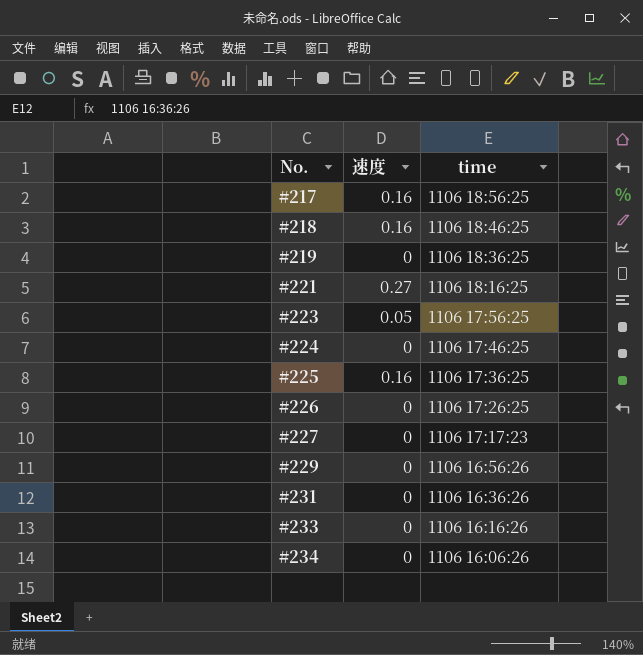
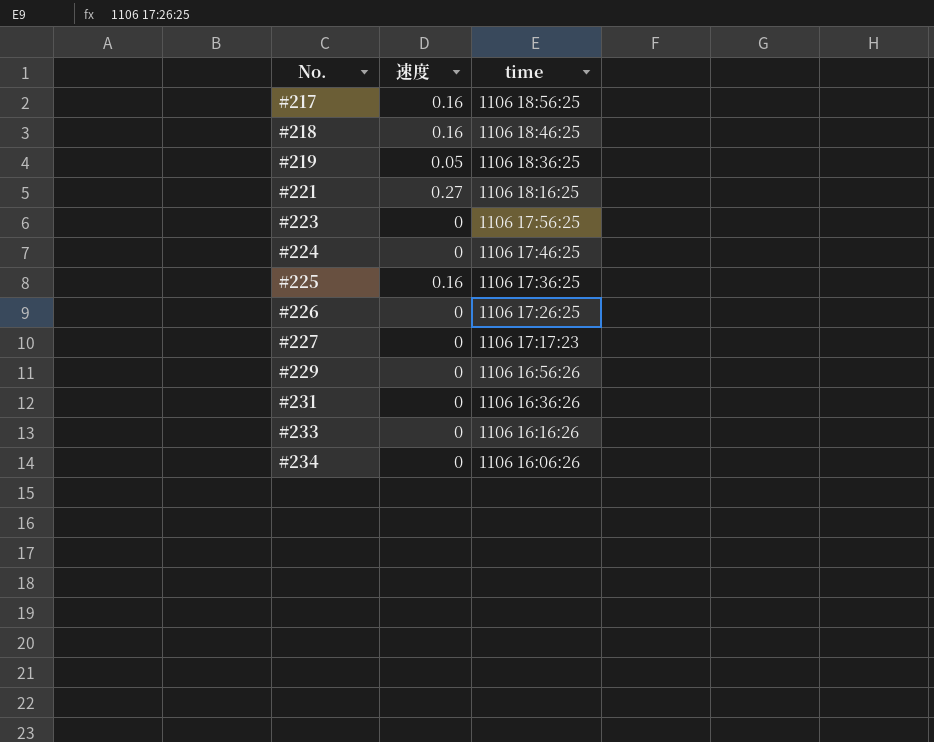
#219 | 速度: 0 -> 0.05
#223 | 速度: 0.05 -> 0

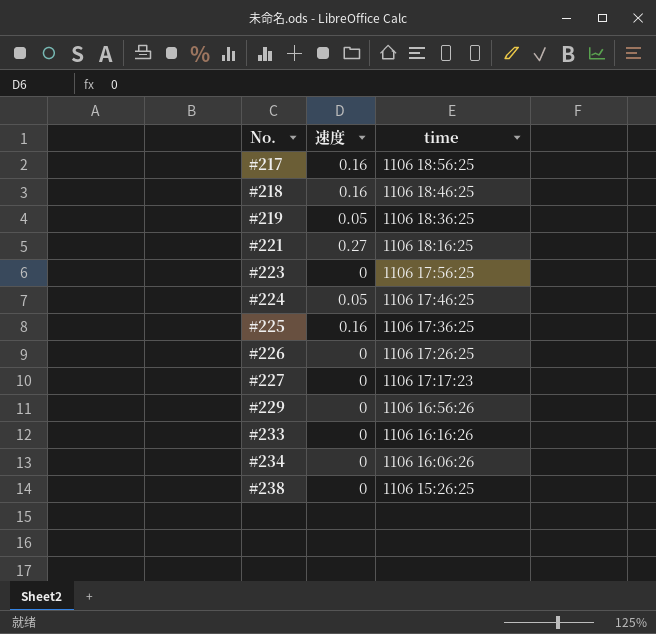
row #231: 0 | 1106 16:36:26 -> none
#224 | 速度: 0 -> 0.05
row #238: none -> 0 | 1106 15:26:25

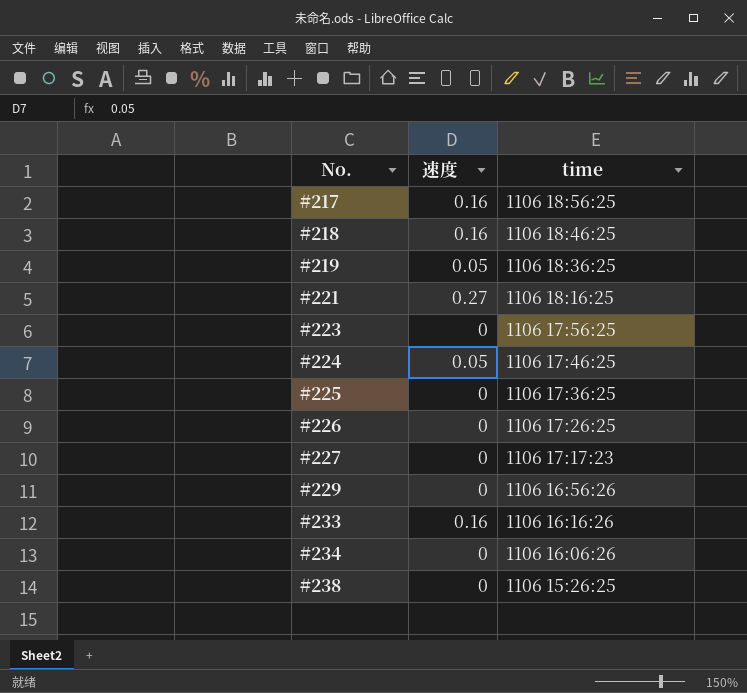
#225 | 速度: 0.16 -> 0
#233 | 速度: 0 -> 0.16

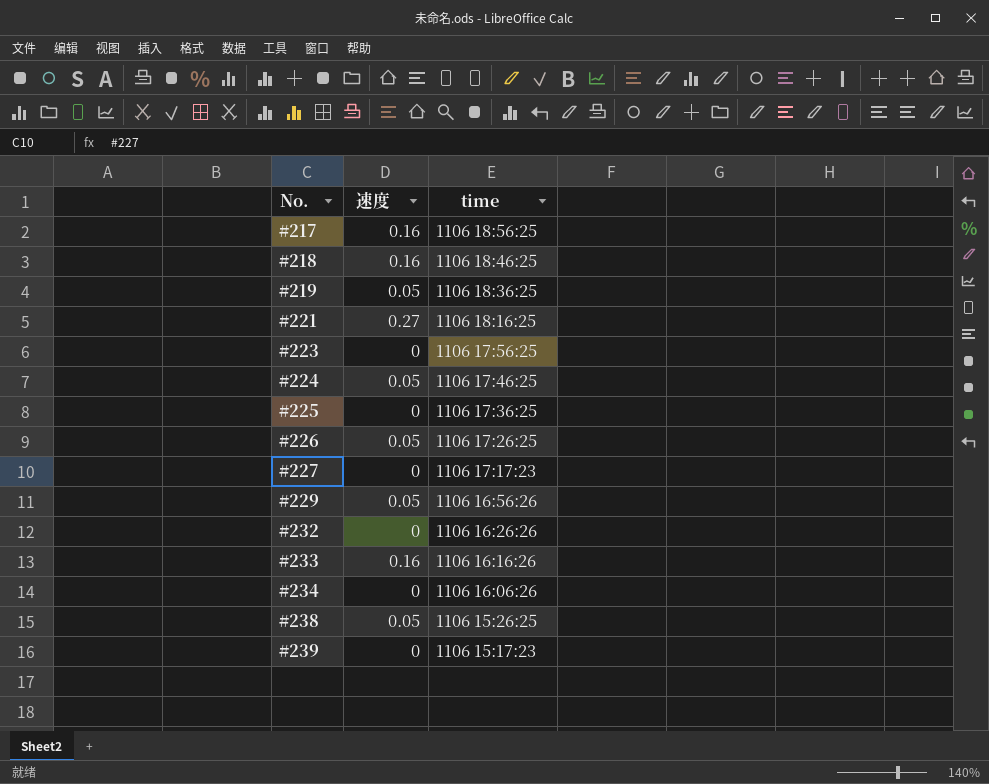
#226 | 速度: 0 -> 0.05
#229 | 速度: 0 -> 0.05
row #232: none -> 0 | 1106 16:26:26
#238 | 速度: 0 -> 0.05
row #239: none -> 0 | 1106 15:17:23

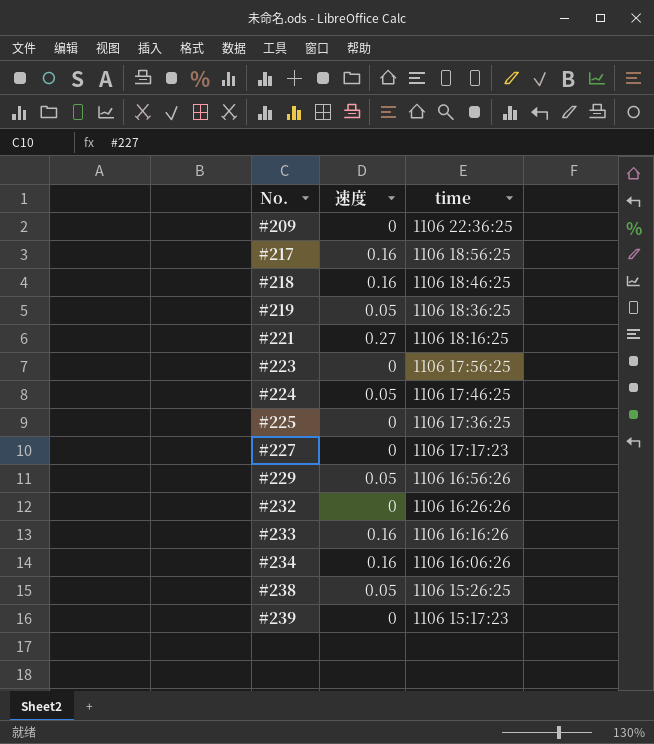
row #226: 0.05 | 1106 17:26:25 -> none
row #209: none -> 0 | 1106 22:36:25
#234 | 速度: 0 -> 0.16

